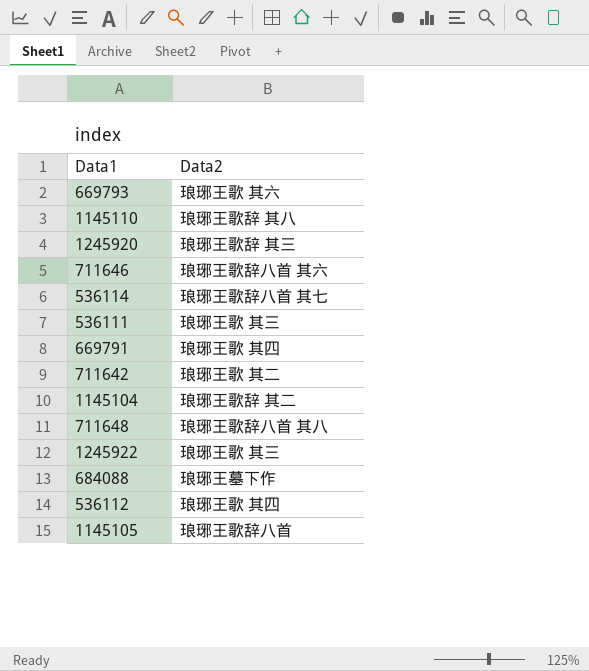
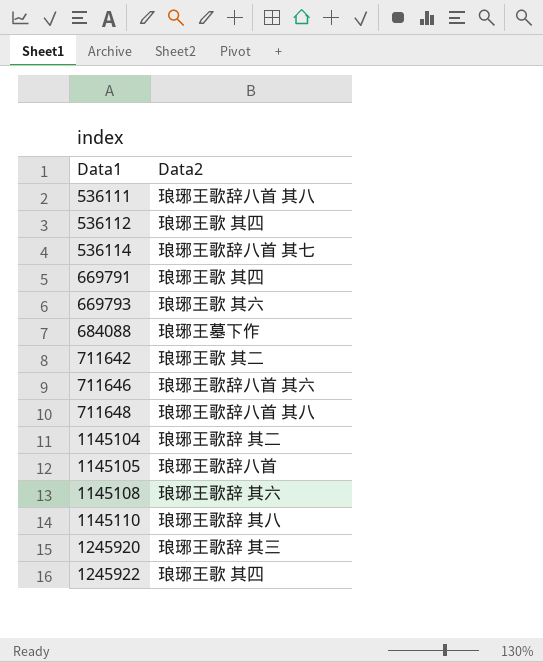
row order: none -> Data1 ascending
536111 | Data2: 琅琊王歌 其三 -> 琅琊王歌辞八首 其八
row 1145108: none -> 琅琊王歌辞 其六
1245922 | Data2: 琅琊王歌 其三 -> 琅琊王歌 其四

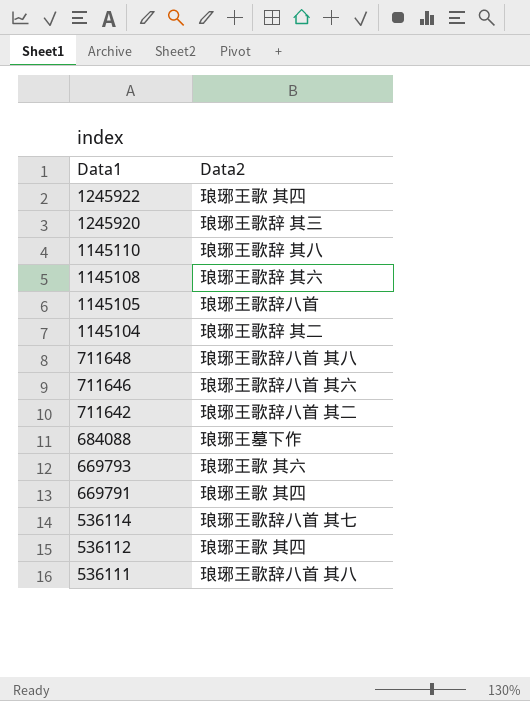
row order: Data1 ascending -> Data1 descending
711642 | Data2: 琅琊王歌 其二 -> 琅琊王歌辞八首 其二

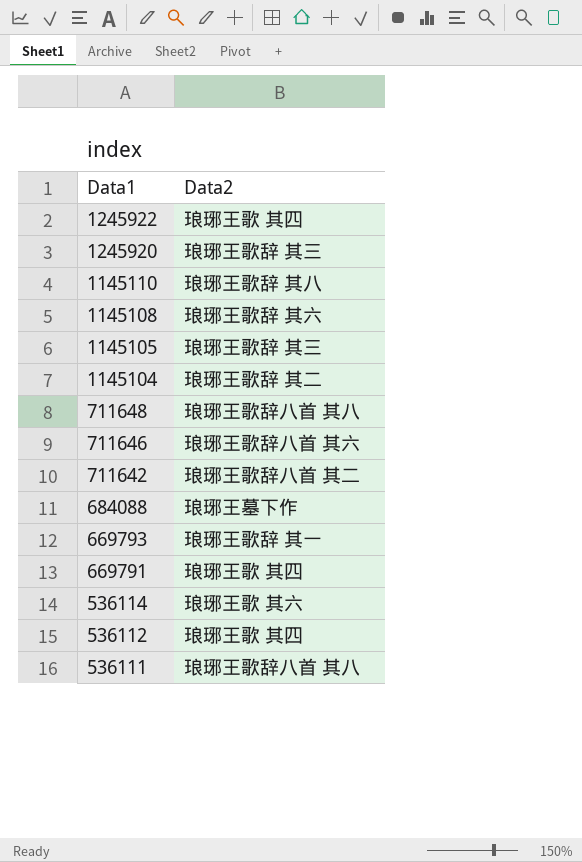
1145105 | Data2: 琅琊王歌辞八首 -> 琅琊王歌辞 其三
669793 | Data2: 琅琊王歌 其六 -> 琅琊王歌辞 其一
536114 | Data2: 琅琊王歌辞八首 其七 -> 琅琊王歌 其六

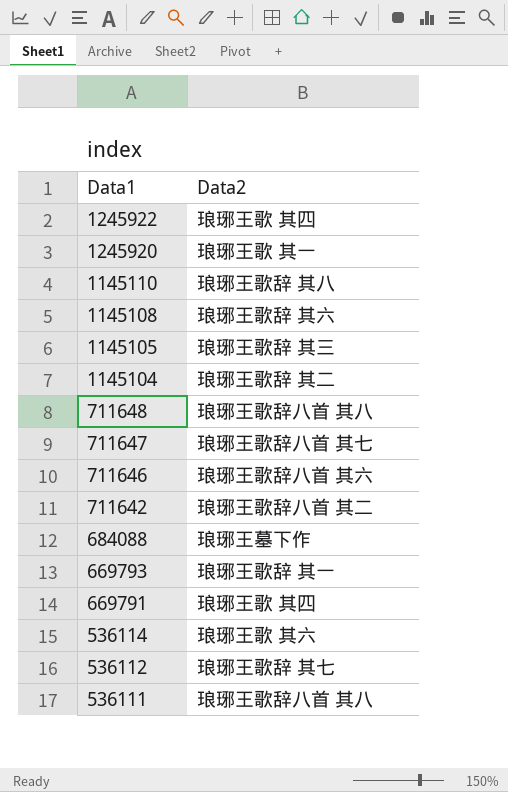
1245920 | Data2: 琅琊王歌辞 其三 -> 琅琊王歌 其一
row 711647: none -> 琅琊王歌辞八首 其七
536112 | Data2: 琅琊王歌 其四 -> 琅琊王歌辞 其七

